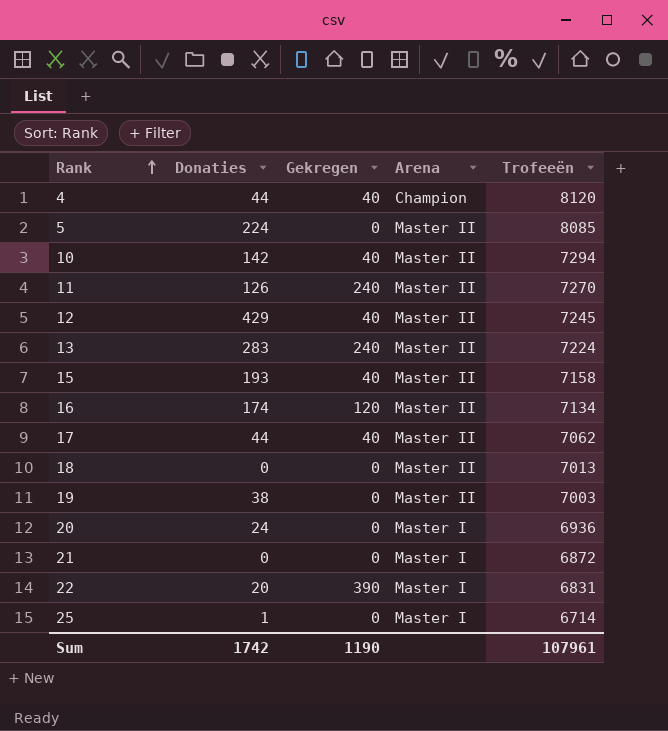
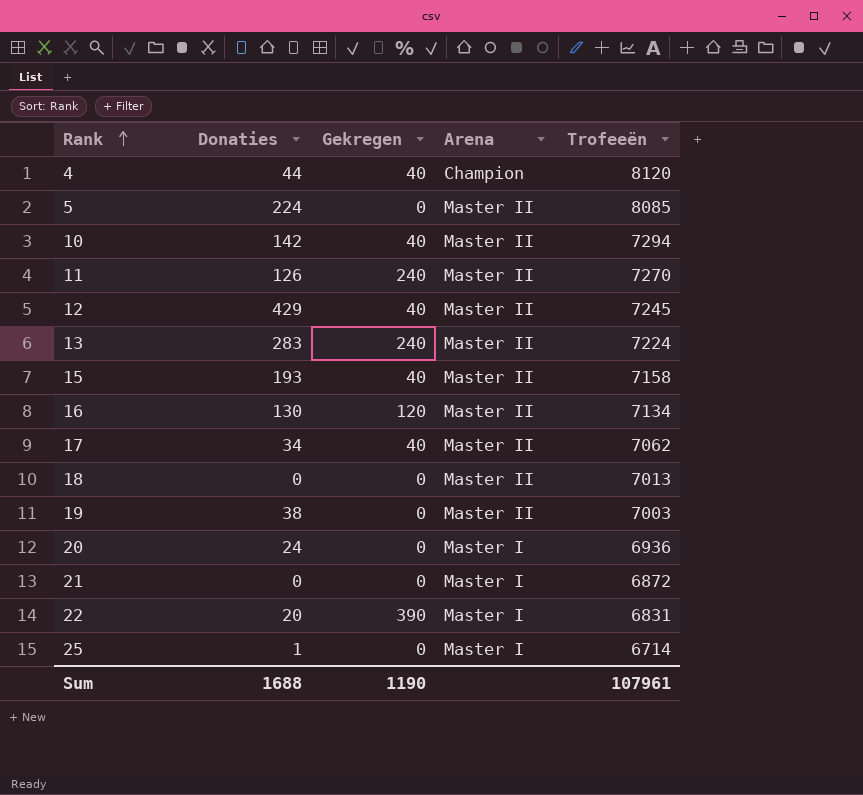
16 | Donaties: 174 -> 130
17 | Donaties: 44 -> 34
Sum | Donaties: 1742 -> 1688

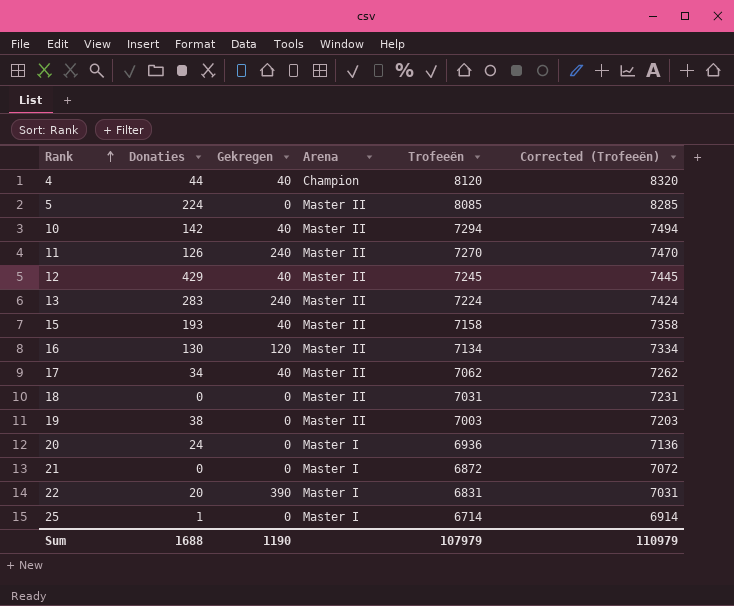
column Corrected (Trofeeën) | formula: none -> [Trofeeën] + 200
18 | Trofeeën: 7013 -> 7031
Sum | Trofeeën: 107961 -> 107979

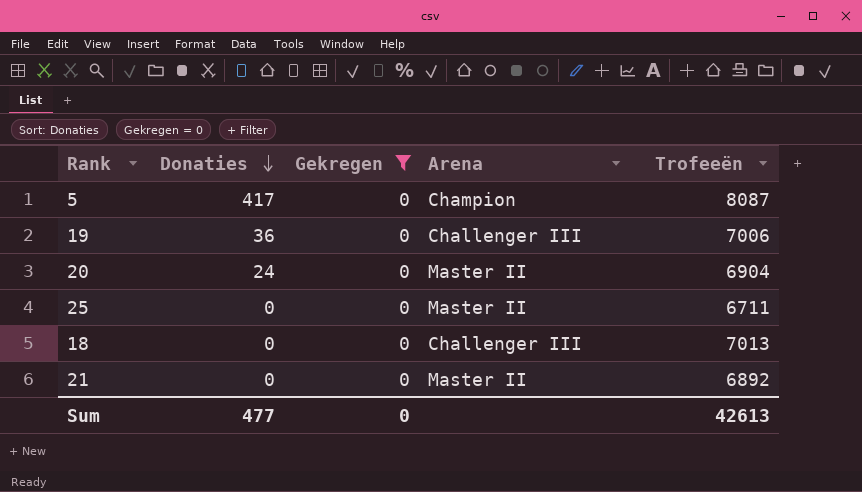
filter: none -> Gekregen = 0
row order: Rank ascending -> Donaties descending
column Corrected (Trofeeën) | formula: [Trofeeën] + 200 -> none
5 | Donaties: 224 -> 417
5 | Arena: Master II -> Champion
5 | Trofeeën: 8085 -> 8087
19 | Donaties: 38 -> 36
19 | Arena: Master II -> Challenger III
19 | Trofeeën: 7003 -> 7006
20 | Arena: Master I -> Master II
20 | Trofeeën: 6936 -> 6904
25 | Donaties: 1 -> 0
25 | Arena: Master I -> Master II
25 | Trofeeën: 6714 -> 6711
18 | Arena: Master II -> Challenger III
18 | Trofeeën: 7031 -> 7013
21 | Arena: Master I -> Master II
21 | Trofeeën: 6872 -> 6892
Sum | Donaties: 1688 -> 477
Sum | Gekregen: 1190 -> 0
Sum | Trofeeën: 107979 -> 42613

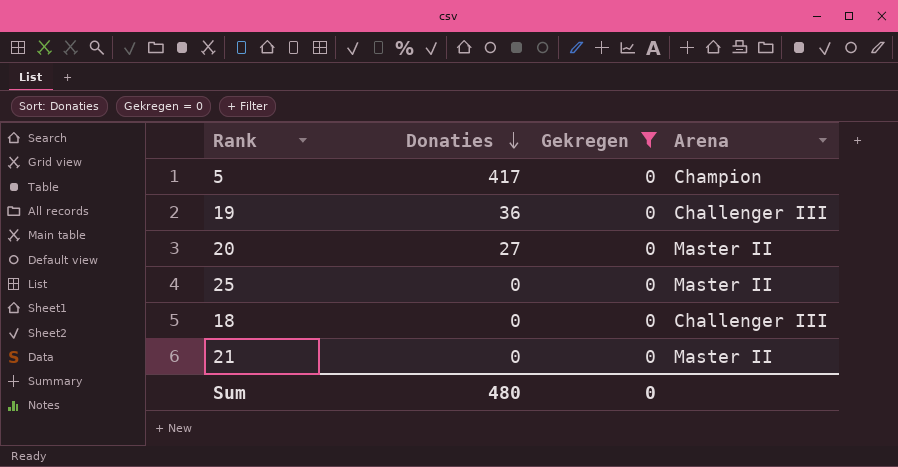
column Trofeeën | position: 5 -> none
20 | Donaties: 24 -> 27
Sum | Donaties: 477 -> 480

